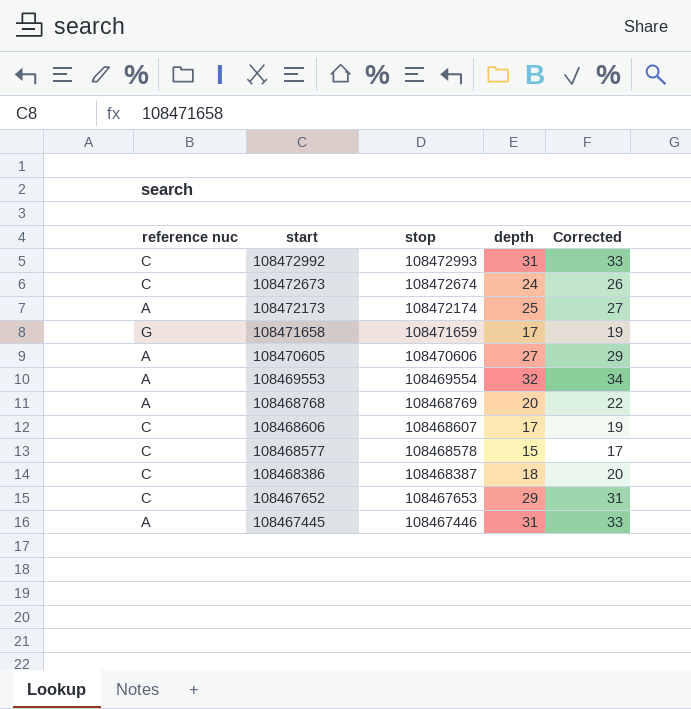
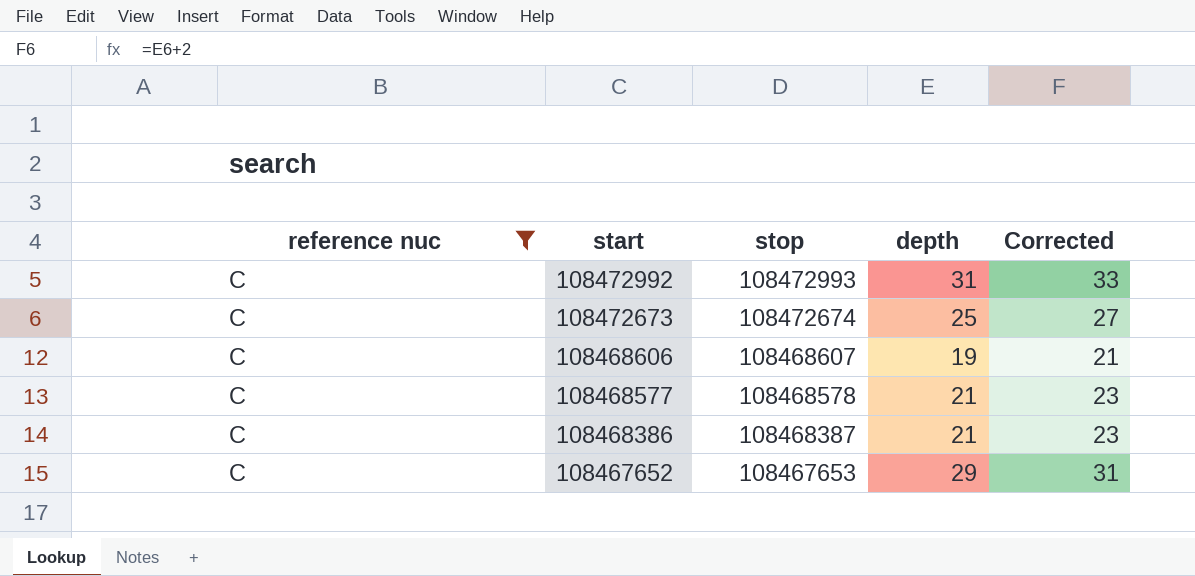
filter: none -> reference nuc = C
108472673 | depth: 24 -> 25
108472673 | Corrected: 26 -> 27
108468606 | depth: 17 -> 19
108468606 | Corrected: 19 -> 21
108468577 | depth: 15 -> 21
108468577 | Corrected: 17 -> 23
108468386 | depth: 18 -> 21
108468386 | Corrected: 20 -> 23

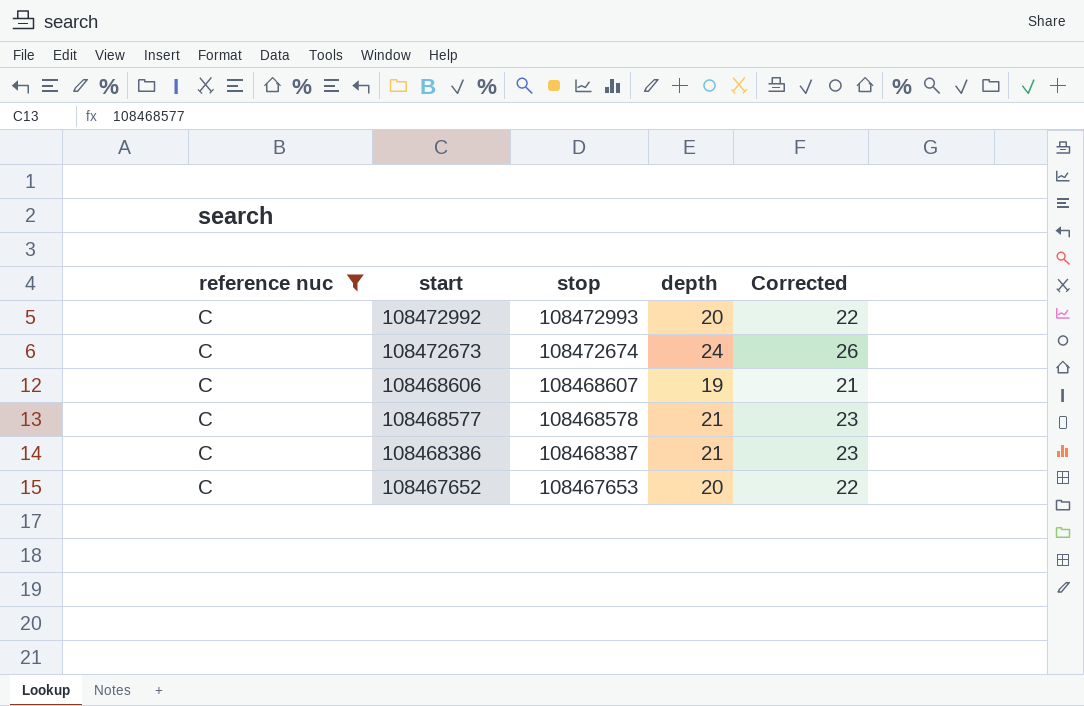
108472992 | depth: 31 -> 20
108472992 | Corrected: 33 -> 22
108472673 | depth: 25 -> 24
108472673 | Corrected: 27 -> 26
108467652 | depth: 29 -> 20
108467652 | Corrected: 31 -> 22

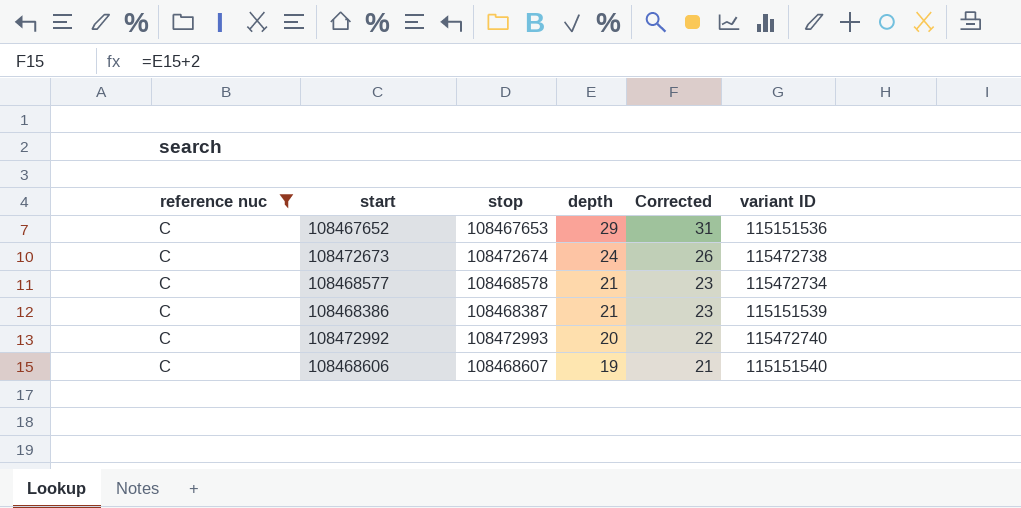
row order: start descending -> depth descending
column variant ID | position: none -> 6
108467652 | depth: 20 -> 29
108467652 | Corrected: 22 -> 31

